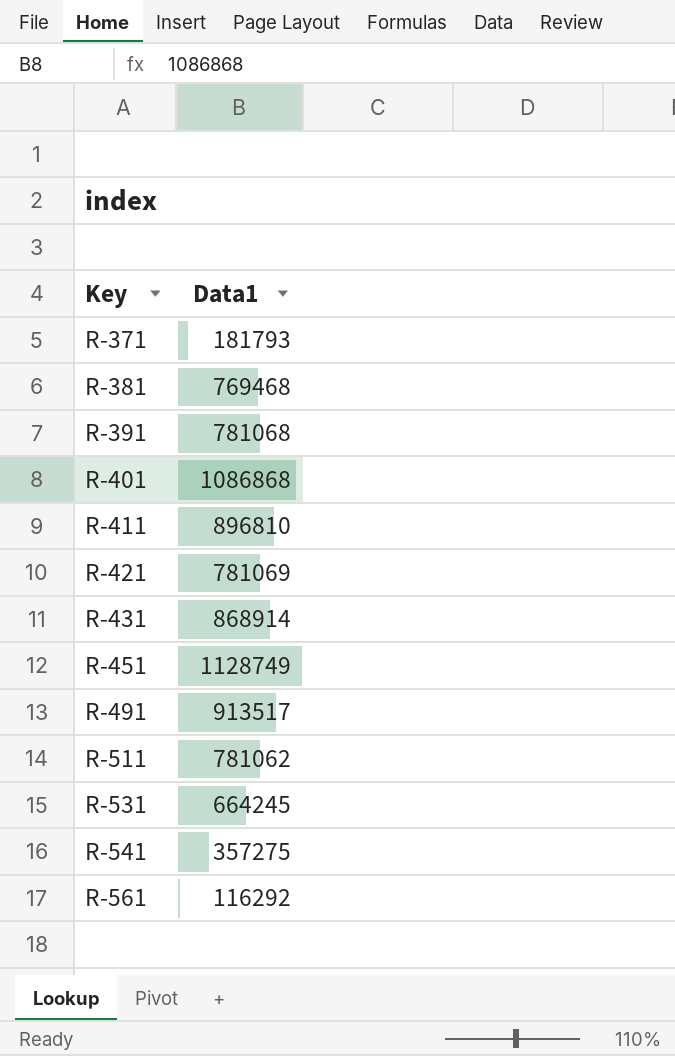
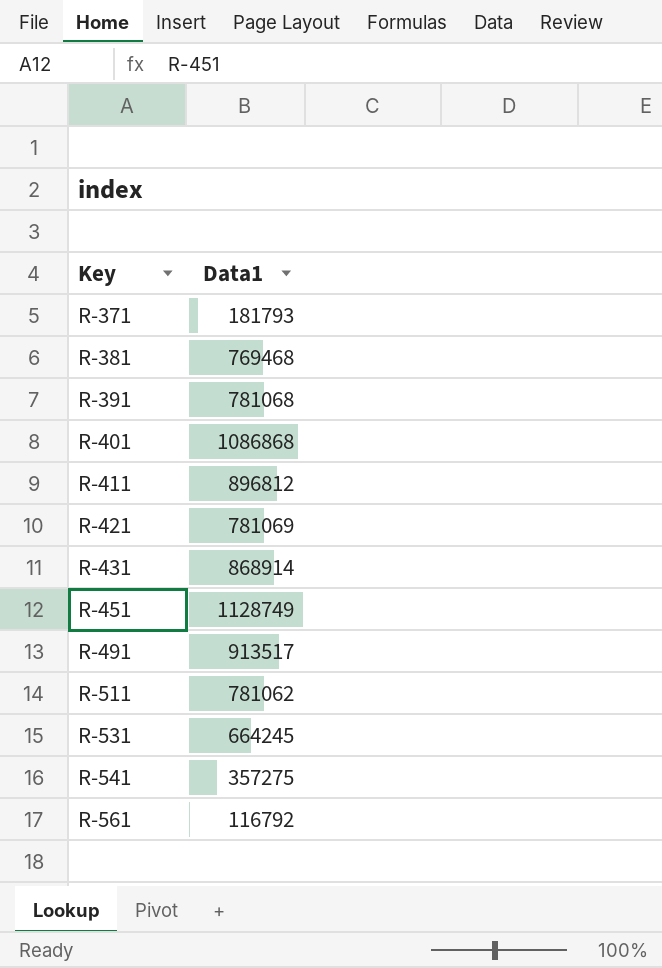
R-411 | Data1: 896810 -> 896812
R-561 | Data1: 116292 -> 116792

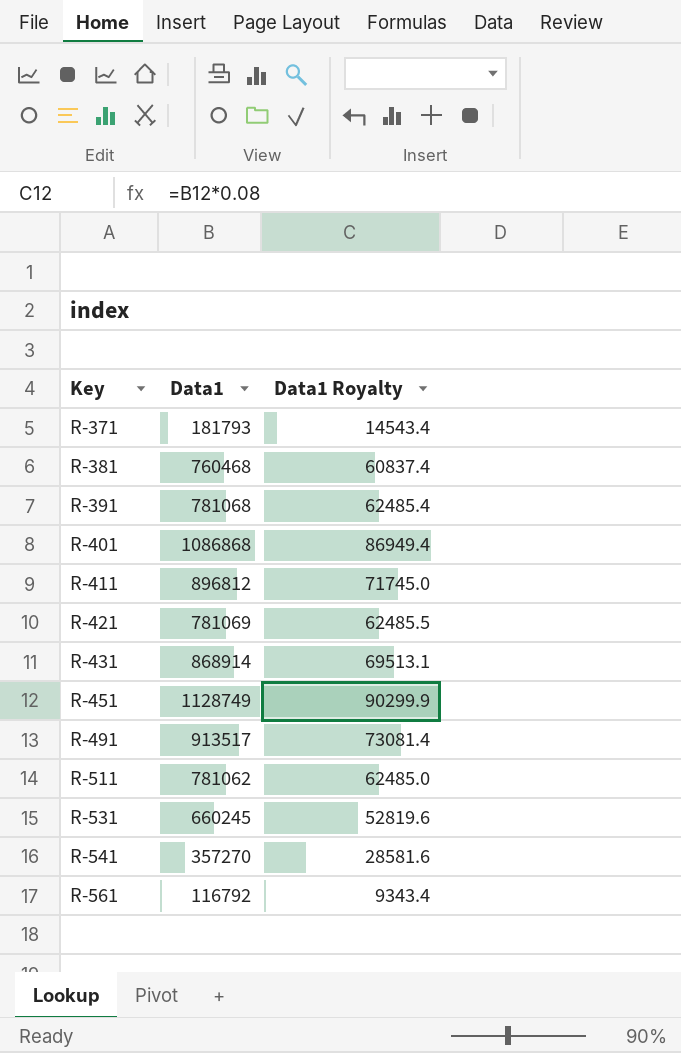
column Data1 Royalty | formula: none -> [Data1] * 0.08
R-381 | Data1: 769468 -> 760468
R-531 | Data1: 664245 -> 660245
R-541 | Data1: 357275 -> 357270

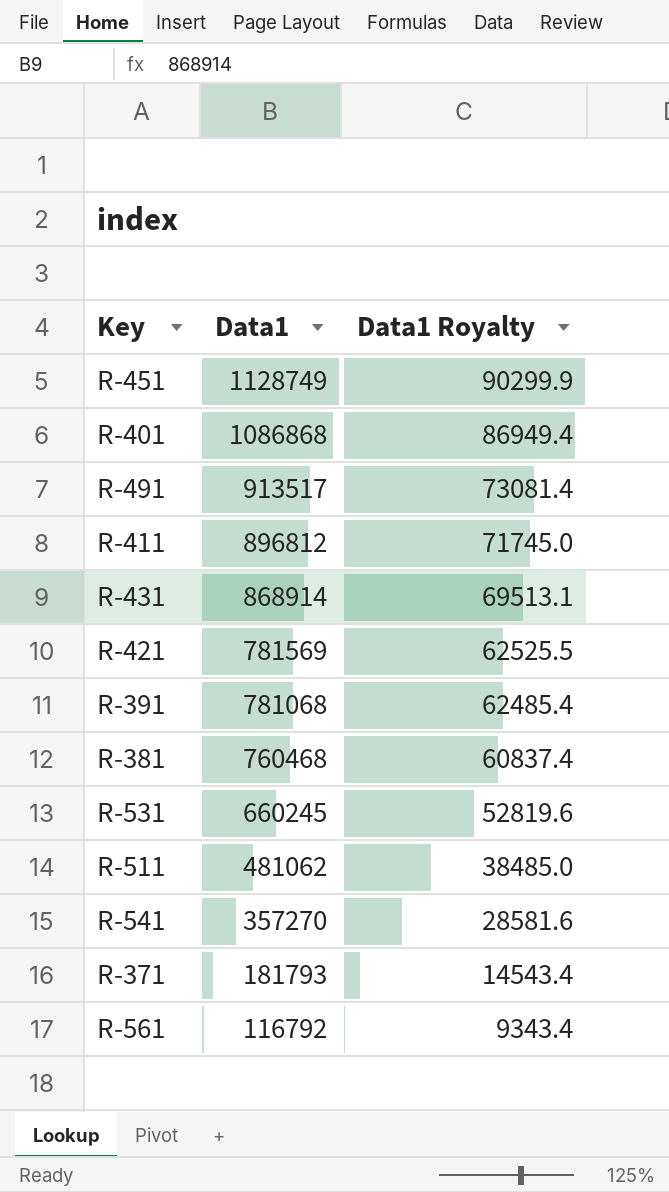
row order: Key ascending -> Data1 descending
R-421 | Data1: 781069 -> 781569
R-421 | Data1 Royalty: 62485.5 -> 62525.5
R-511 | Data1: 781062 -> 481062
R-511 | Data1 Royalty: 62485.0 -> 38485.0

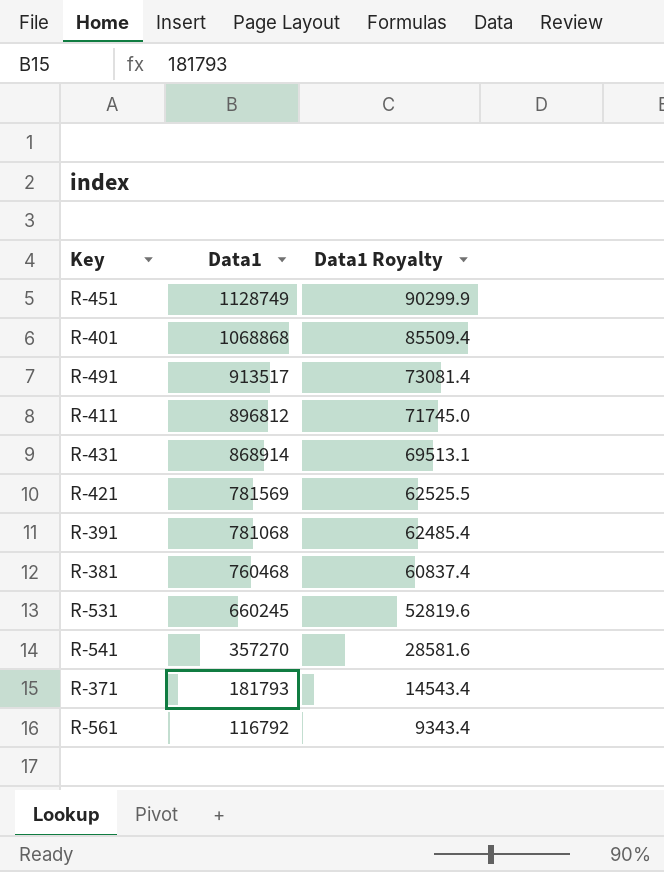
row R-511: 481062 | 38485.0 -> none
R-401 | Data1: 1086868 -> 1068868
R-401 | Data1 Royalty: 86949.4 -> 85509.4

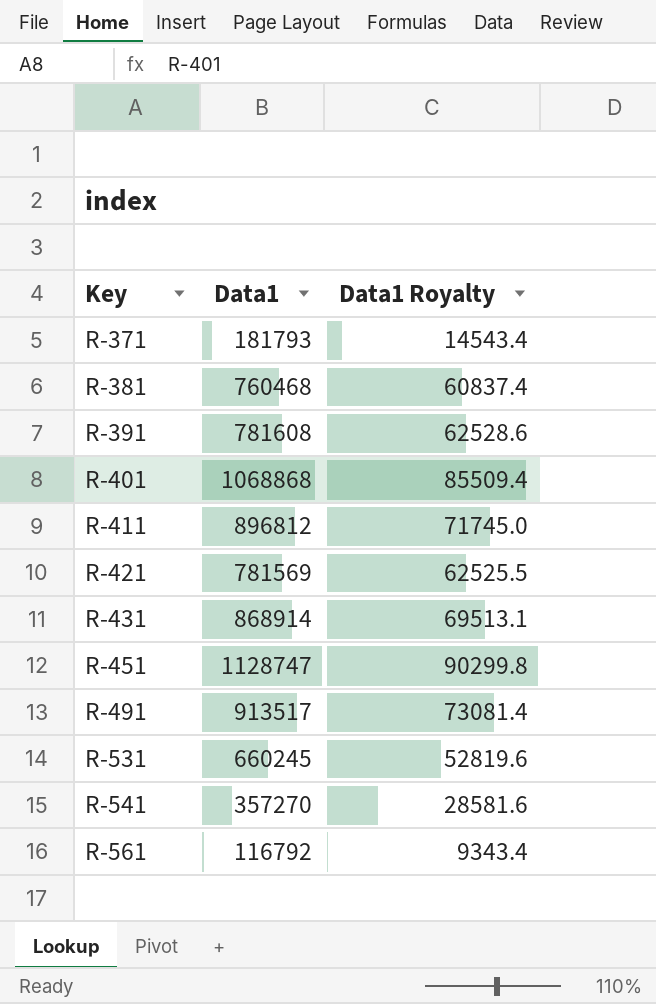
row order: Data1 descending -> Key ascending
R-391 | Data1: 781068 -> 781608
R-391 | Data1 Royalty: 62485.4 -> 62528.6
R-451 | Data1: 1128749 -> 1128747
R-451 | Data1 Royalty: 90299.9 -> 90299.8

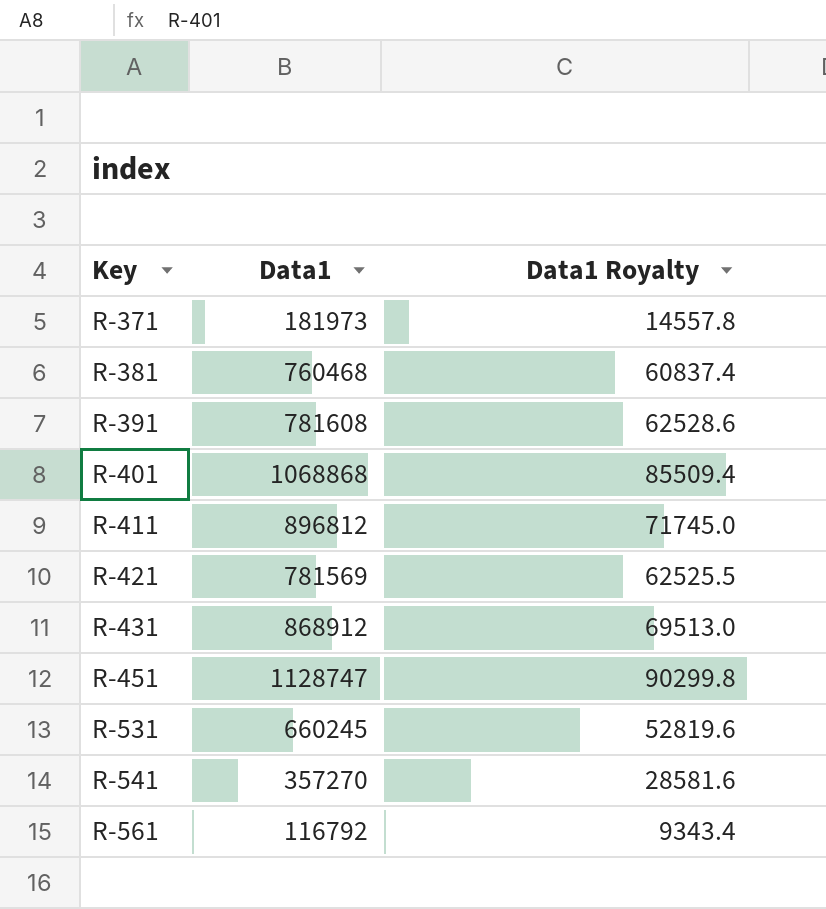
row R-491: 913517 | 73081.4 -> none
R-371 | Data1: 181793 -> 181973
R-371 | Data1 Royalty: 14543.4 -> 14557.8
R-431 | Data1: 868914 -> 868912
R-431 | Data1 Royalty: 69513.1 -> 69513.0

